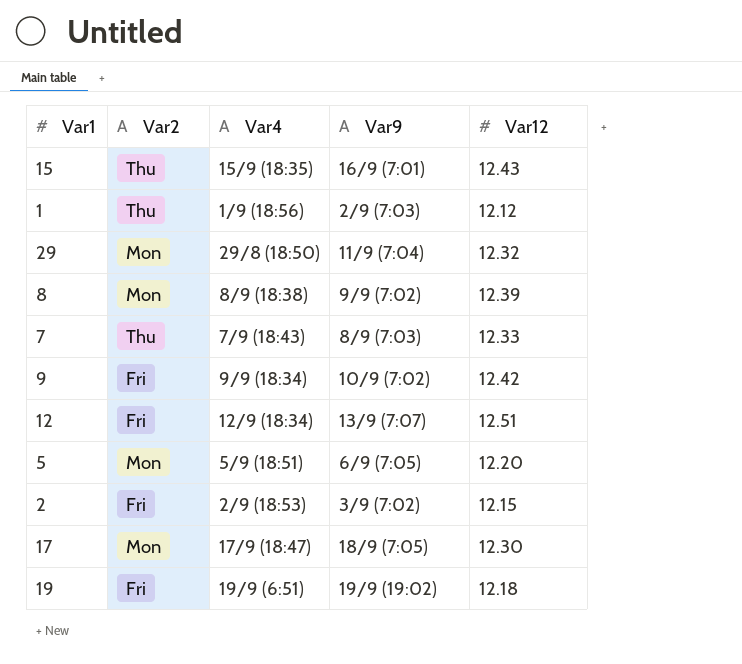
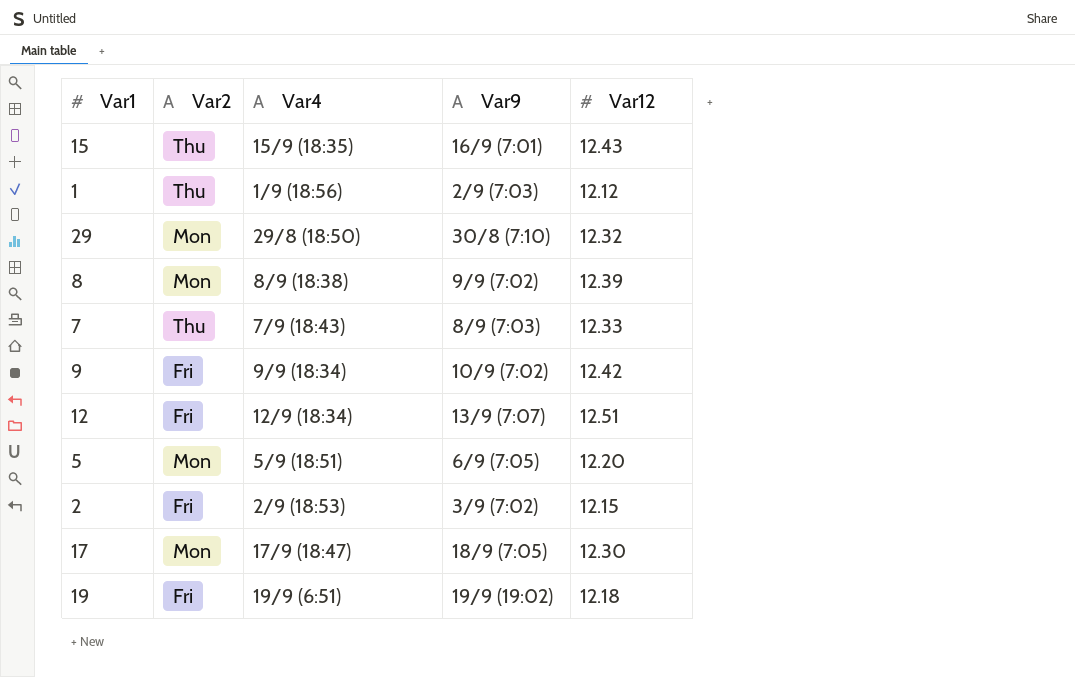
29 | Var9: 11/9 (7:04) -> 30/8 (7:10)

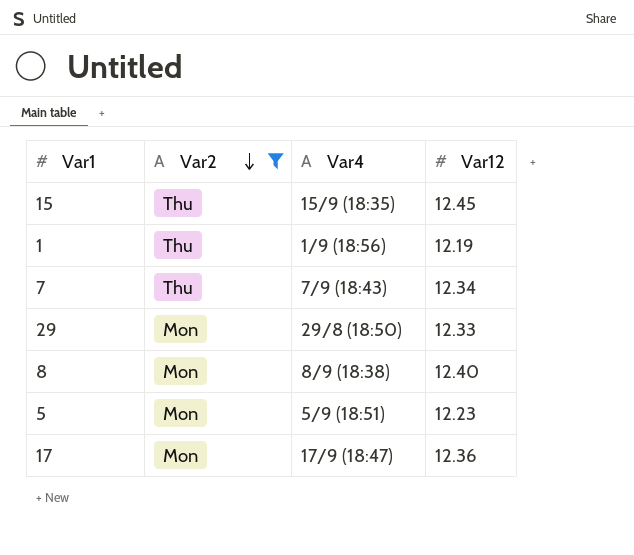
filter: none -> Var2 != Fri
row order: none -> Var2 descending
column Var9 | position: 4 -> none
15 | Var12: 12.43 -> 12.45
1 | Var12: 12.12 -> 12.19
7 | Var12: 12.33 -> 12.34
29 | Var12: 12.32 -> 12.33
8 | Var12: 12.39 -> 12.40
5 | Var12: 12.20 -> 12.23
17 | Var12: 12.30 -> 12.36

